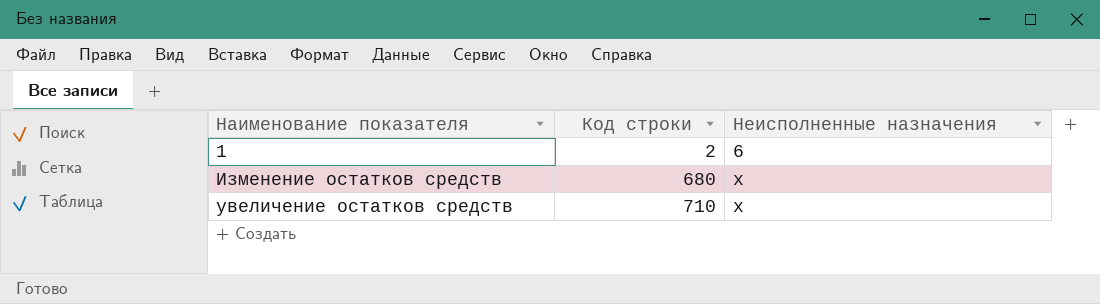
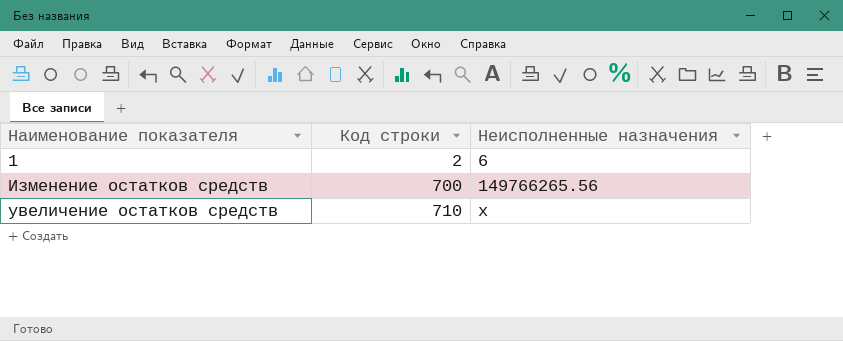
Изменение остатков средств | Код строки: 680 -> 700
Изменение остатков средств | Неисполненные назначения: x -> 149766265.56

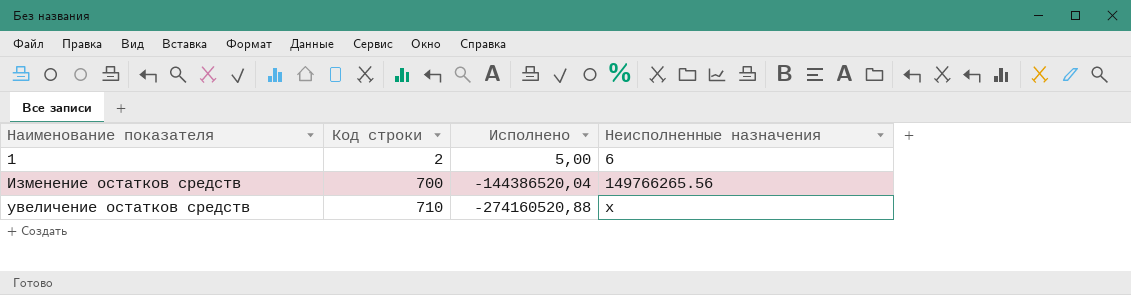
column Исполнено | position: none -> 3

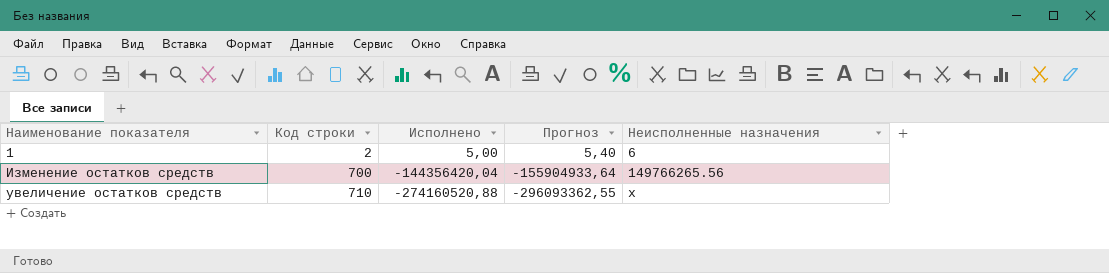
column Прогноз | formula: none -> [Исполнено] * 1,08
Изменение остатков средств | Исполнено: -144386520,04 -> -144356420,04

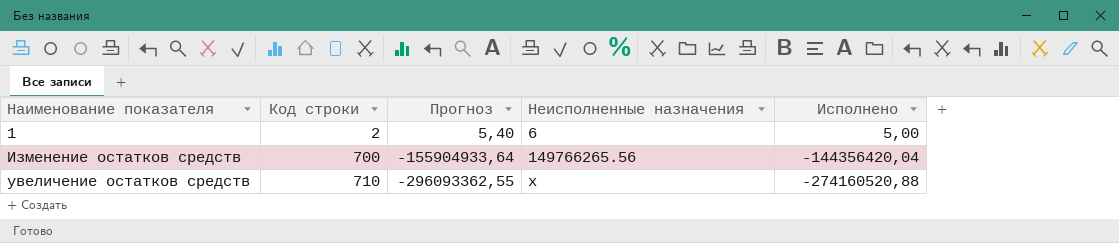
column Исполнено | position: 3 -> 5

